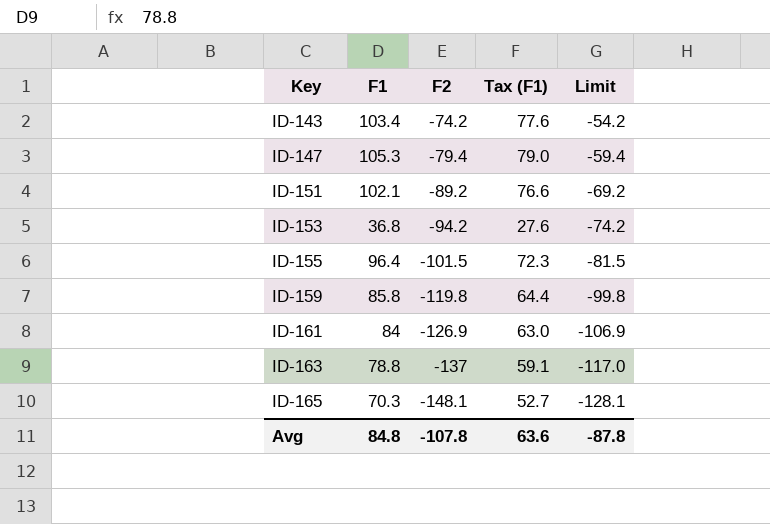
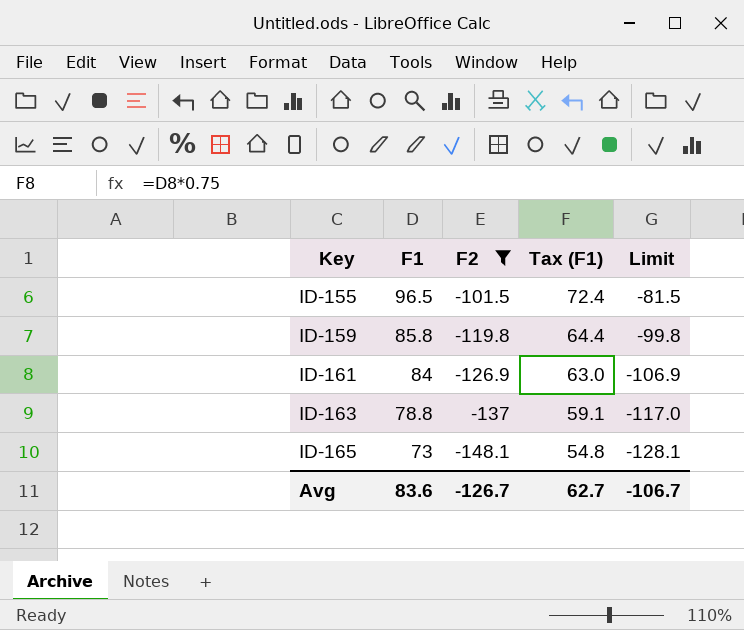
filter: none -> F2 <= -101.5
ID-155 | F1: 96.4 -> 96.5
ID-155 | Tax (F1): 72.3 -> 72.4
ID-165 | F1: 70.3 -> 73
ID-165 | Tax (F1): 52.7 -> 54.8
Avg | F1: 84.8 -> 83.6
Avg | F2: -107.8 -> -126.7
Avg | Tax (F1): 63.6 -> 62.7
Avg | Limit: -87.8 -> -106.7

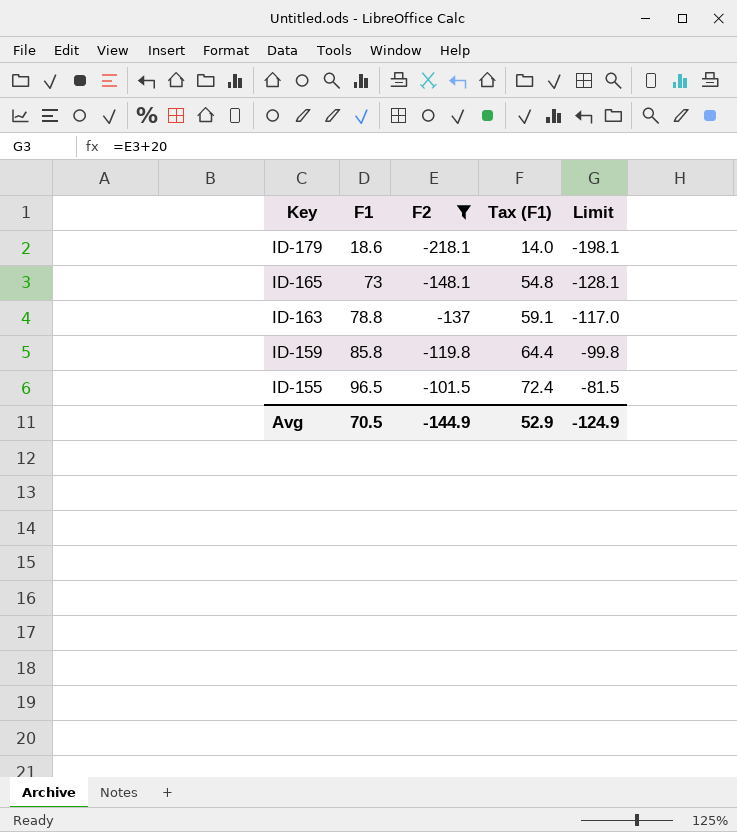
row order: Key ascending -> Key descending
row ID-161: 84 | -126.9 | 63.0 | -106.9 -> none
row ID-179: none -> 18.6 | -218.1 | 14.0 | -198.1
Avg | F1: 83.6 -> 70.5
Avg | F2: -126.7 -> -144.9
Avg | Tax (F1): 62.7 -> 52.9
Avg | Limit: -106.7 -> -124.9

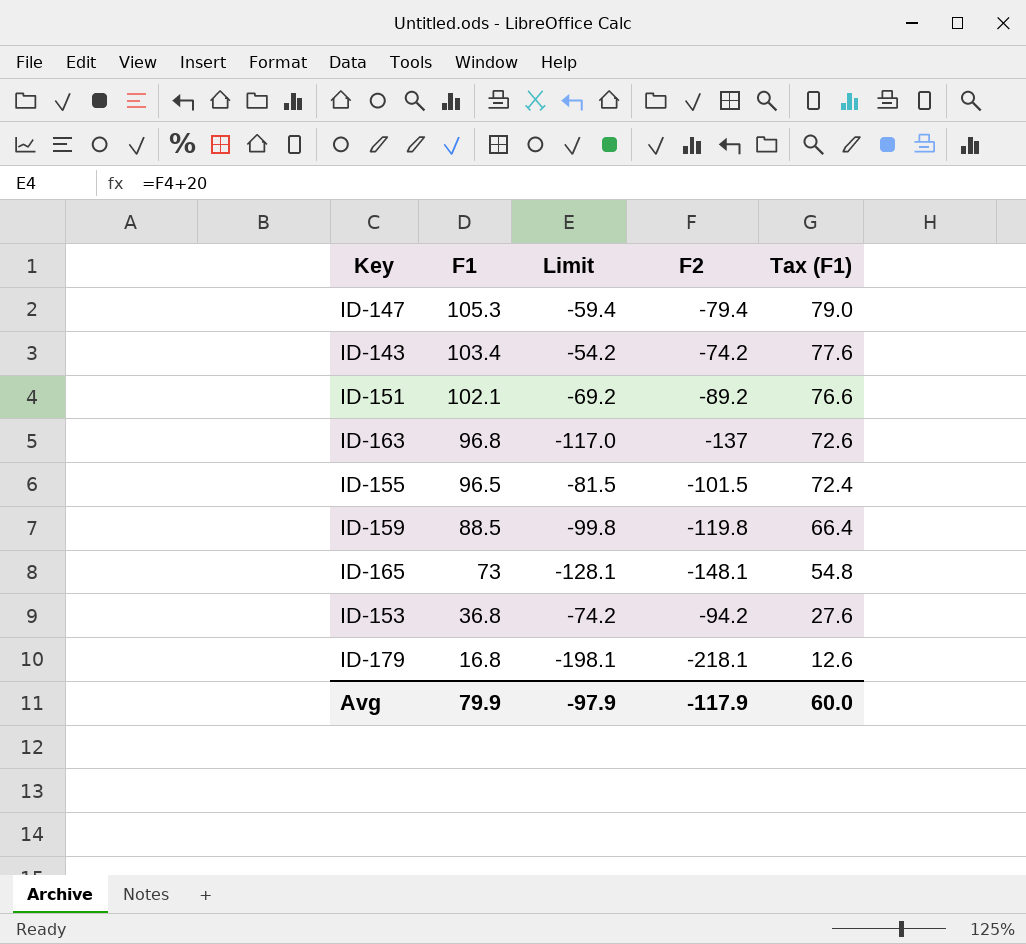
filter: F2 <= -101.5 -> none
row order: Key descending -> F1 descending
column Limit | position: 5 -> 3
ID-163 | F1: 78.8 -> 96.8
ID-163 | Tax (F1): 59.1 -> 72.6
ID-159 | F1: 85.8 -> 88.5
ID-159 | Tax (F1): 64.4 -> 66.4
ID-179 | F1: 18.6 -> 16.8
ID-179 | Tax (F1): 14.0 -> 12.6
Avg | F1: 70.5 -> 79.9
Avg | Limit: -124.9 -> -97.9
Avg | F2: -144.9 -> -117.9
Avg | Tax (F1): 52.9 -> 60.0

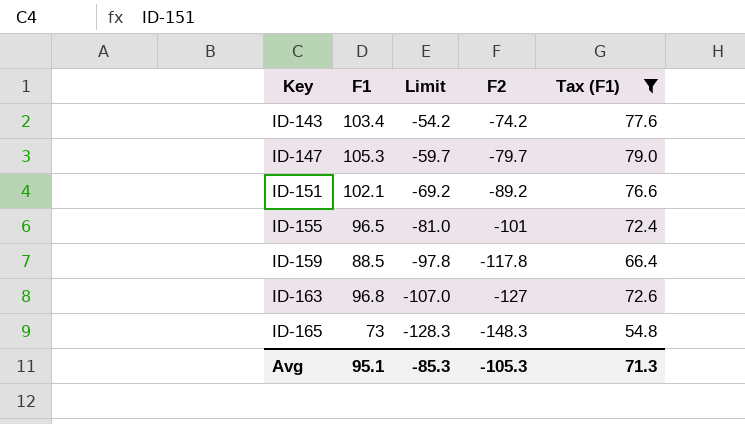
filter: none -> Tax (F1) >= 54.8
row order: F1 descending -> Key ascending
ID-147 | Limit: -59.4 -> -59.7
ID-147 | F2: -79.4 -> -79.7
ID-155 | Limit: -81.5 -> -81.0
ID-155 | F2: -101.5 -> -101
ID-159 | Limit: -99.8 -> -97.8
ID-159 | F2: -119.8 -> -117.8
ID-163 | Limit: -117.0 -> -107.0
ID-163 | F2: -137 -> -127
ID-165 | Limit: -128.1 -> -128.3
ID-165 | F2: -148.1 -> -148.3
Avg | F1: 79.9 -> 95.1
Avg | Limit: -97.9 -> -85.3
Avg | F2: -117.9 -> -105.3
Avg | Tax (F1): 60.0 -> 71.3

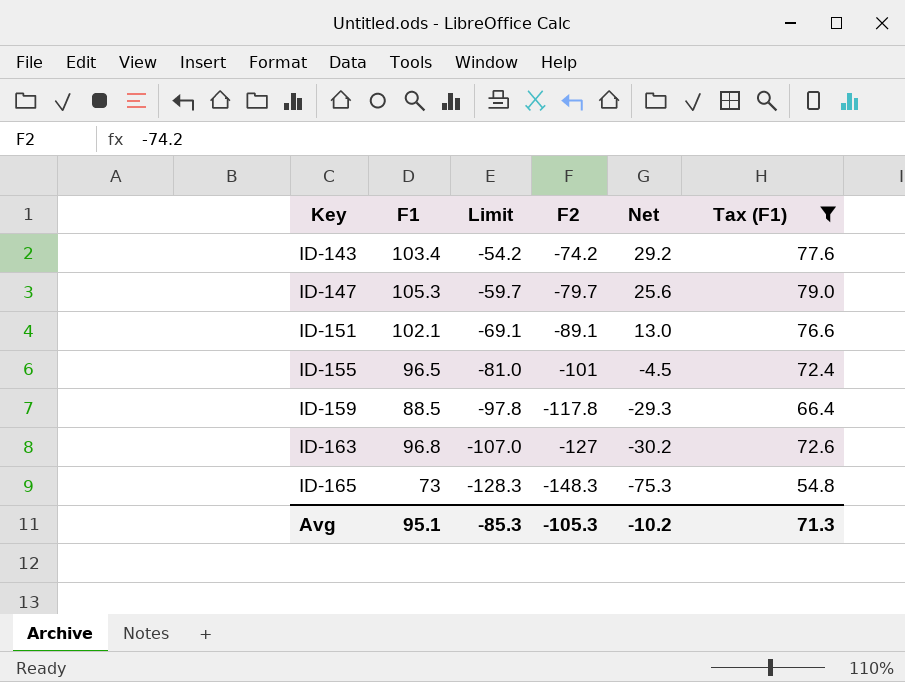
column Net | formula: none -> [F1] + [F2]
ID-151 | Limit: -69.2 -> -69.1
ID-151 | F2: -89.2 -> -89.1

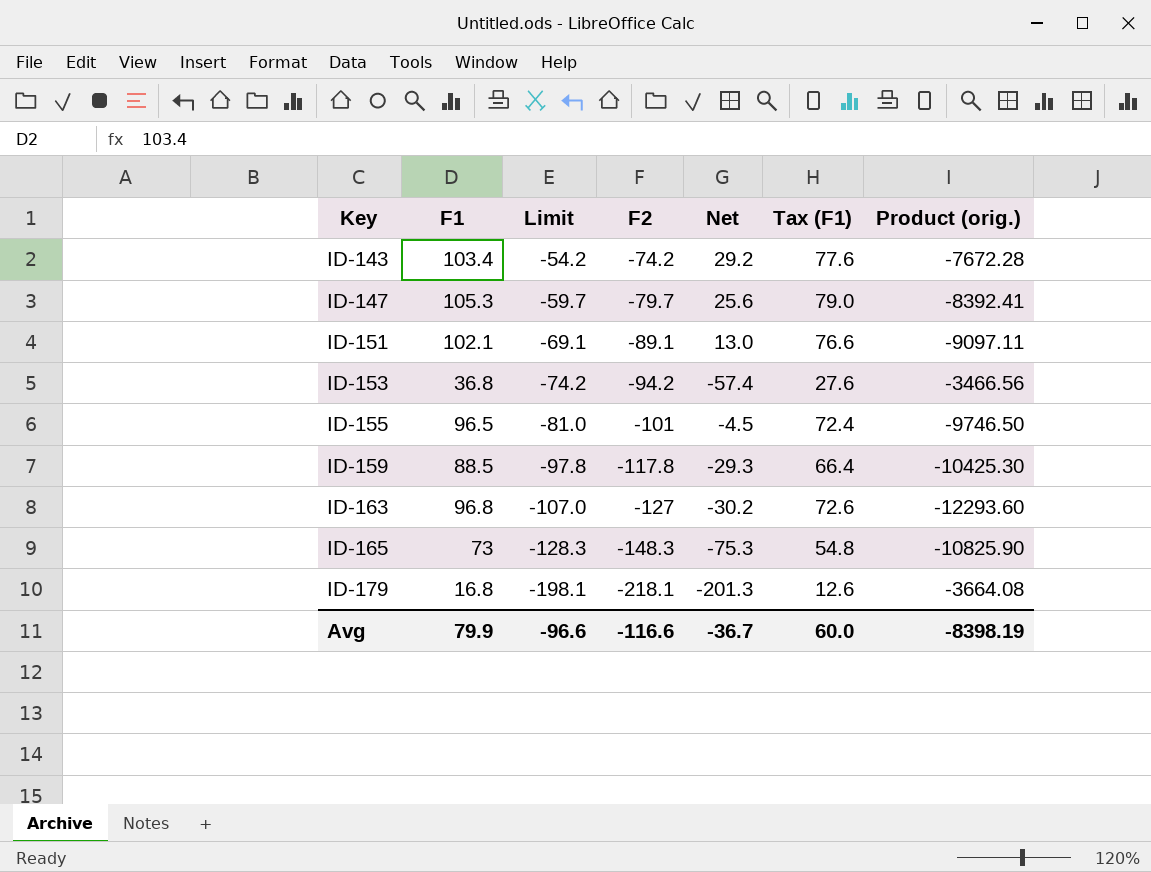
filter: Tax (F1) >= 54.8 -> none
column Product (orig.) | formula: none -> [F1] * [F2]
Avg | F1: 95.1 -> 79.9
Avg | Limit: -85.3 -> -96.6
Avg | F2: -105.3 -> -116.6
Avg | Net: -10.2 -> -36.7
Avg | Tax (F1): 71.3 -> 60.0

